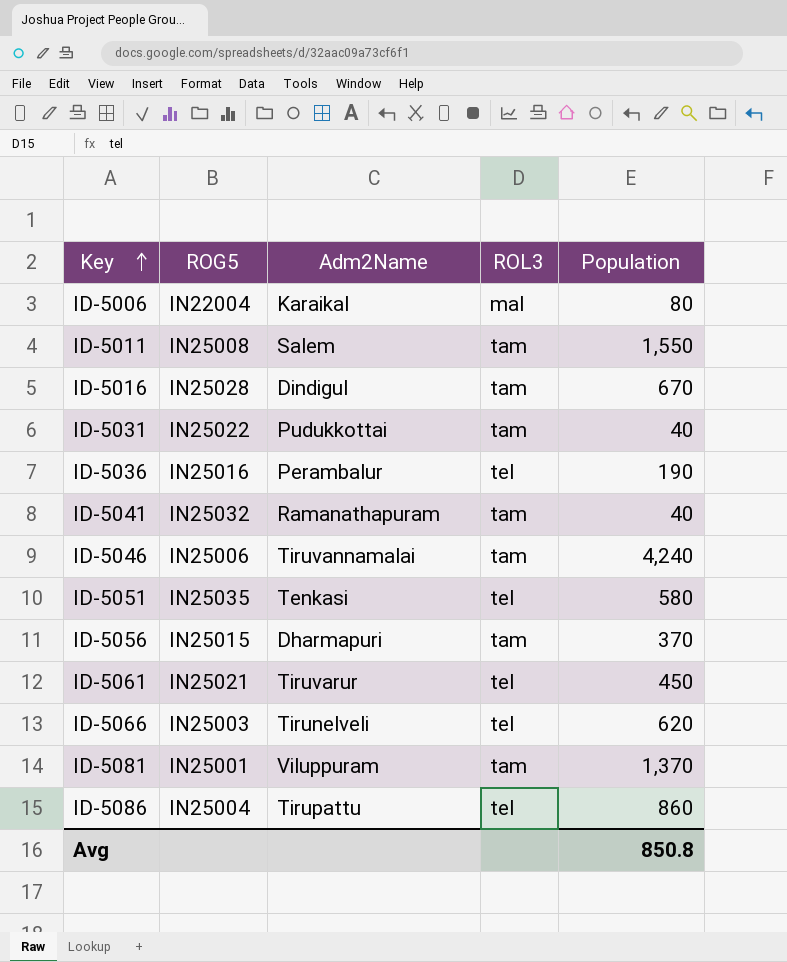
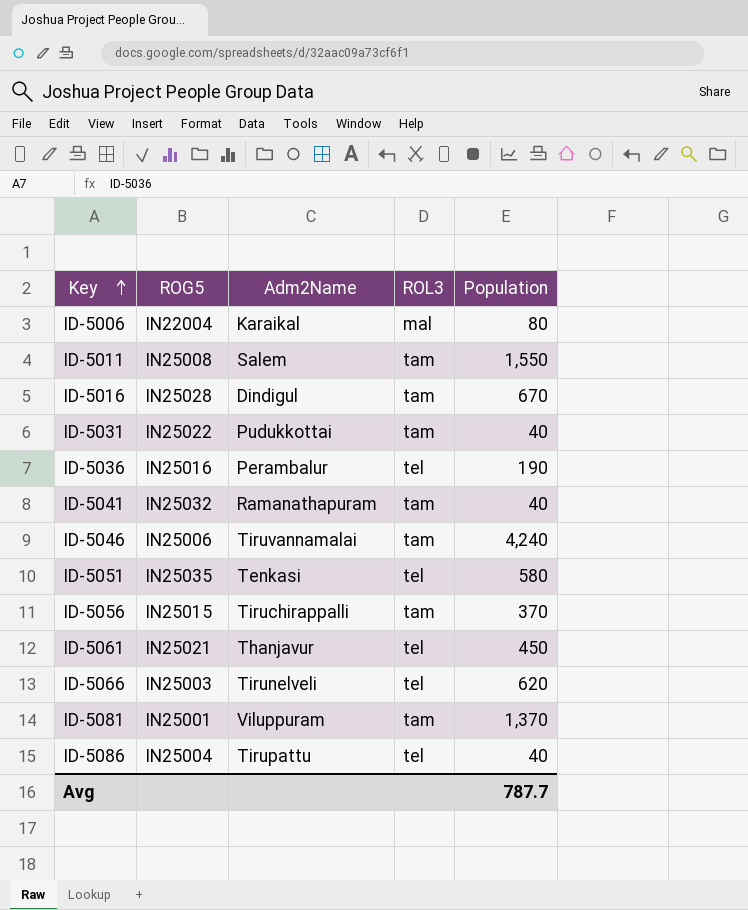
ID-5056 | Adm2Name: Dharmapuri -> Tiruchirappalli
ID-5061 | Adm2Name: Tiruvarur -> Thanjavur
ID-5086 | Population: 860 -> 40
Avg | Population: 850.8 -> 787.7

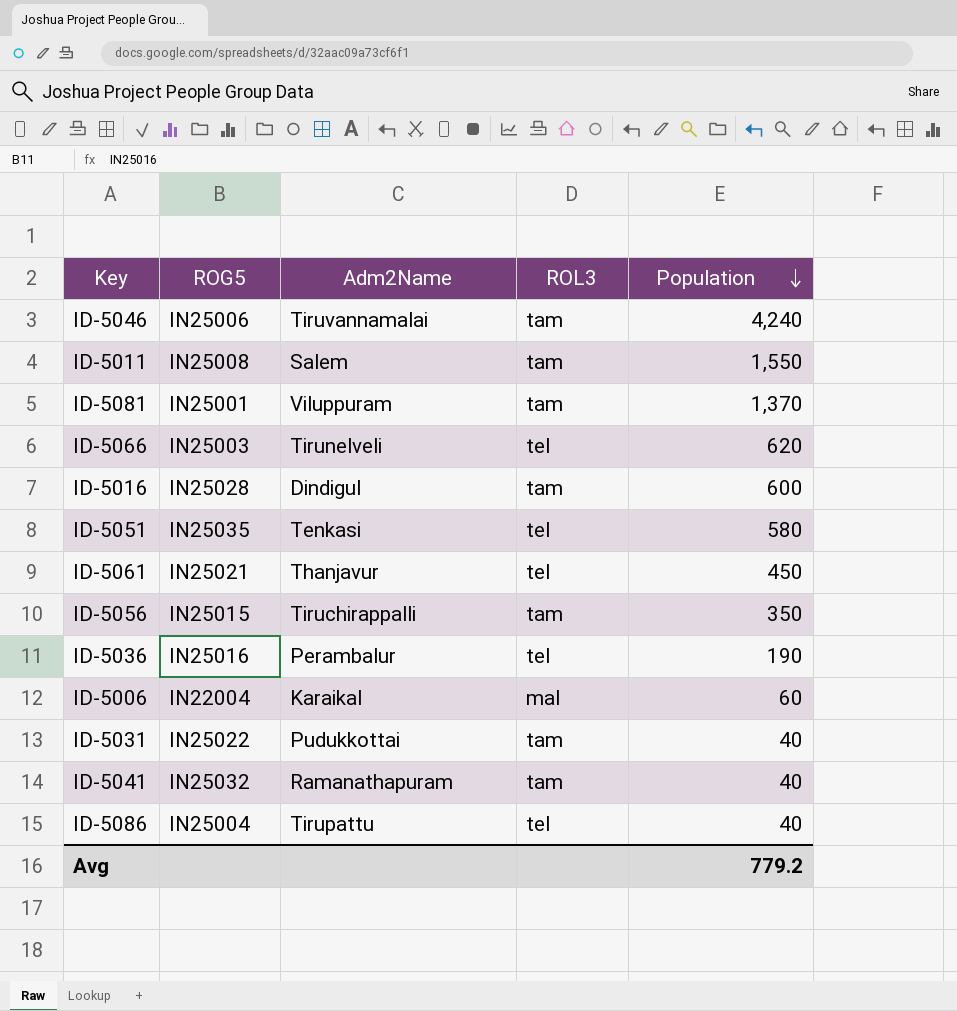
row order: Key ascending -> Population descending
ID-5016 | Population: 670 -> 600
ID-5056 | Population: 370 -> 350
ID-5006 | Population: 80 -> 60
Avg | Population: 787.7 -> 779.2

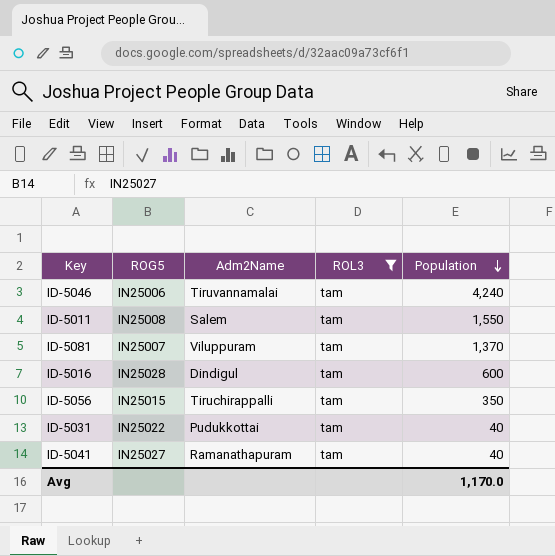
filter: none -> ROL3 = tam
ID-5081 | ROG5: IN25001 -> IN25007
ID-5041 | ROG5: IN25032 -> IN25027
Avg | Population: 779.2 -> 1,170.0

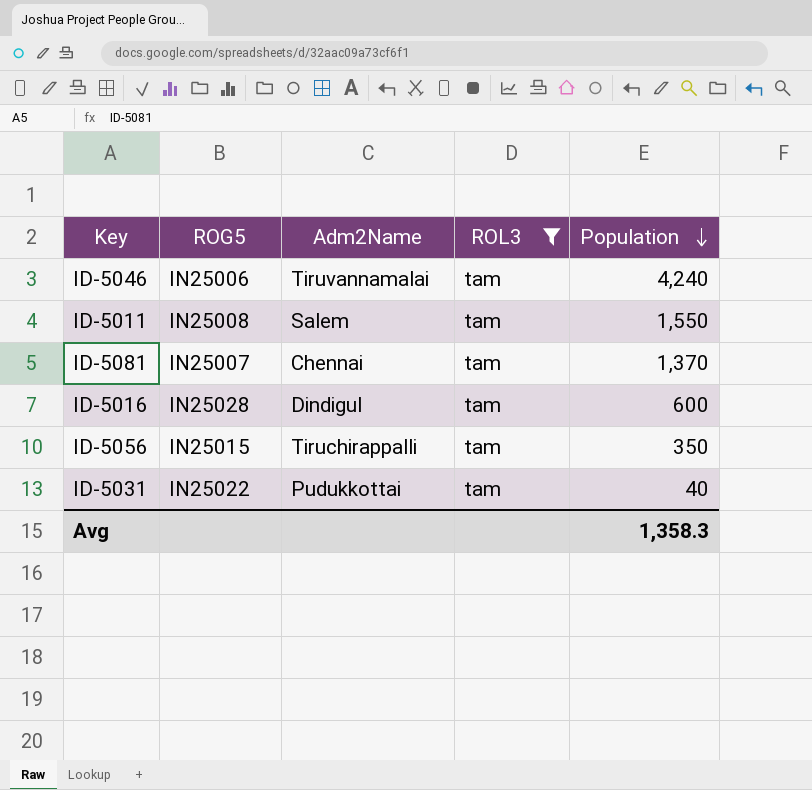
row ID-5041: IN25027 | Ramanathapuram | tam | 40 -> none
ID-5081 | Adm2Name: Viluppuram -> Chennai
Avg | Population: 1,170.0 -> 1,358.3

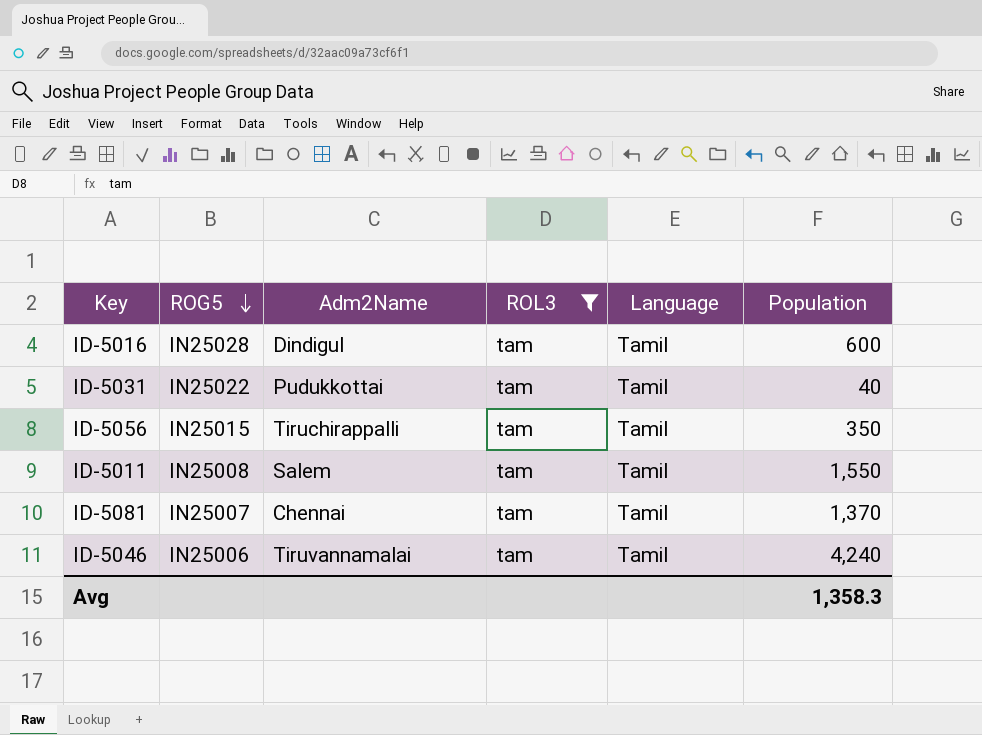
row order: Population descending -> ROG5 descending
column Language | position: none -> 5

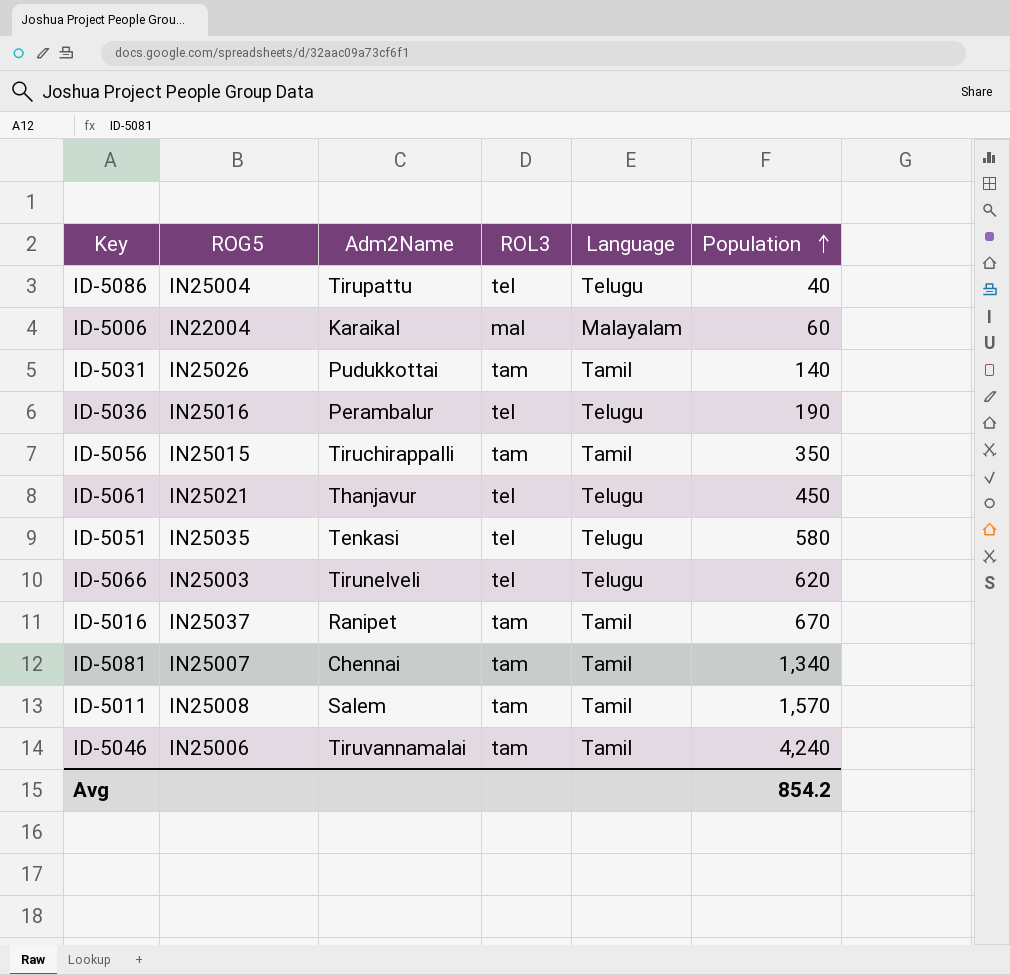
filter: ROL3 = tam -> none
row order: ROG5 descending -> Population ascending
ID-5031 | ROG5: IN25022 -> IN25026
ID-5031 | Population: 40 -> 140
ID-5016 | ROG5: IN25028 -> IN25037
ID-5016 | Adm2Name: Dindigul -> Ranipet
ID-5016 | Population: 600 -> 670
ID-5081 | Population: 1,370 -> 1,340
ID-5011 | Population: 1,550 -> 1,570
Avg | Population: 1,358.3 -> 854.2

